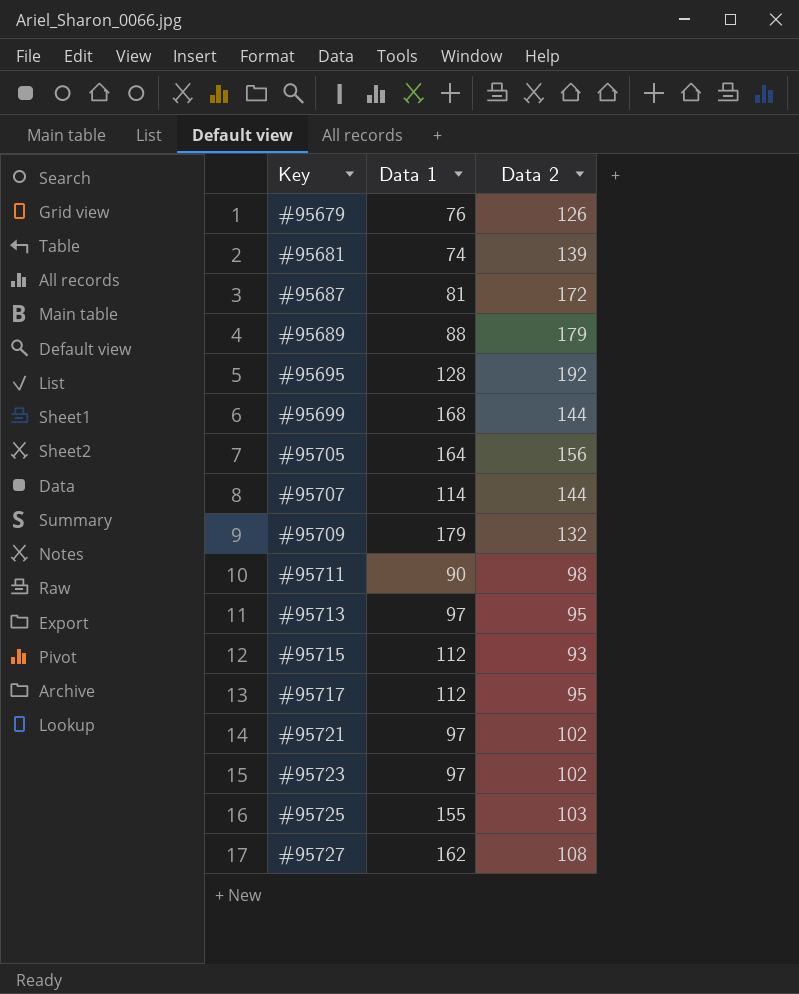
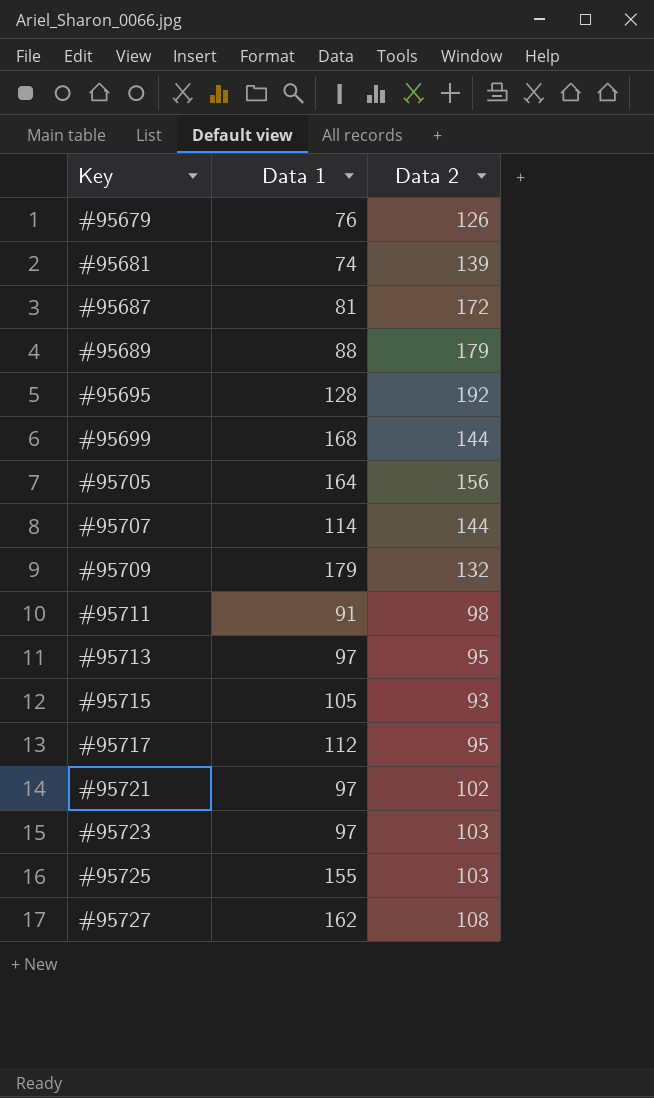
#95711 | Data 1: 90 -> 91
#95715 | Data 1: 112 -> 105
#95723 | Data 2: 102 -> 103

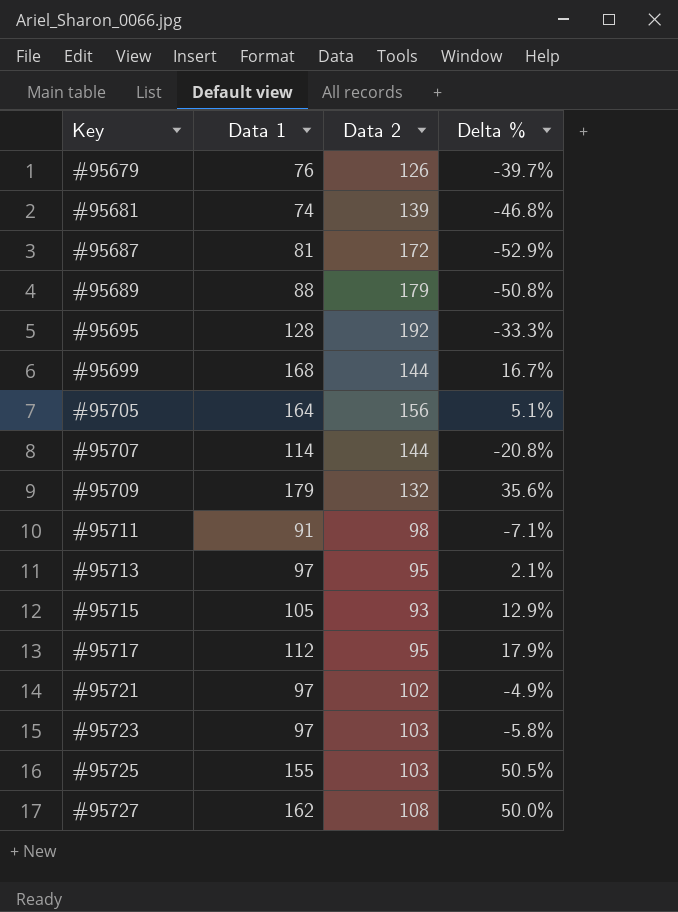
column Delta % | formula: none -> ([Data 1] - [Data 2]) / [Data 2]

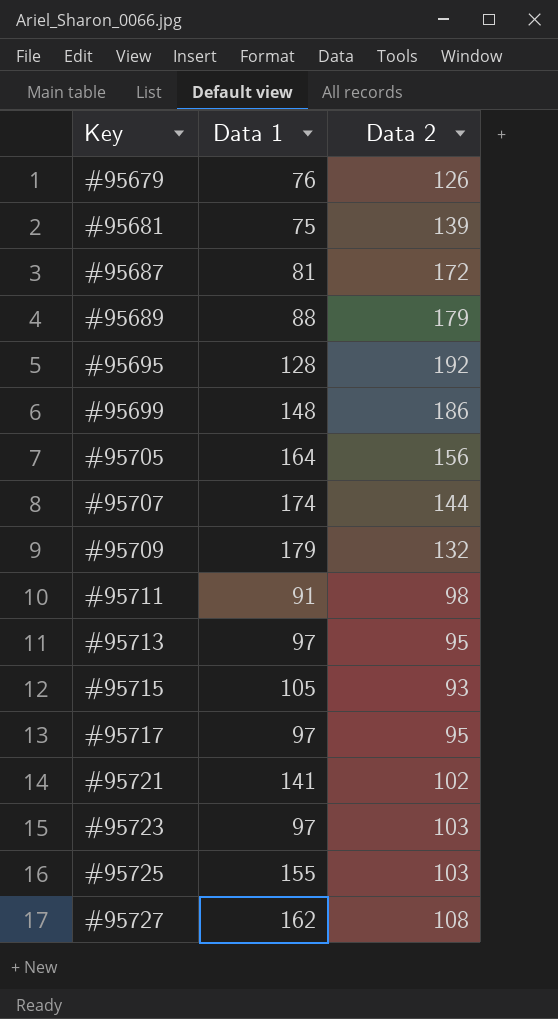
column Delta % | formula: ([Data 1] - [Data 2]) / [Data 2] -> none
#95681 | Data 1: 74 -> 75
#95699 | Data 1: 168 -> 148
#95699 | Data 2: 144 -> 186
#95707 | Data 1: 114 -> 174
#95717 | Data 1: 112 -> 97
#95721 | Data 1: 97 -> 141

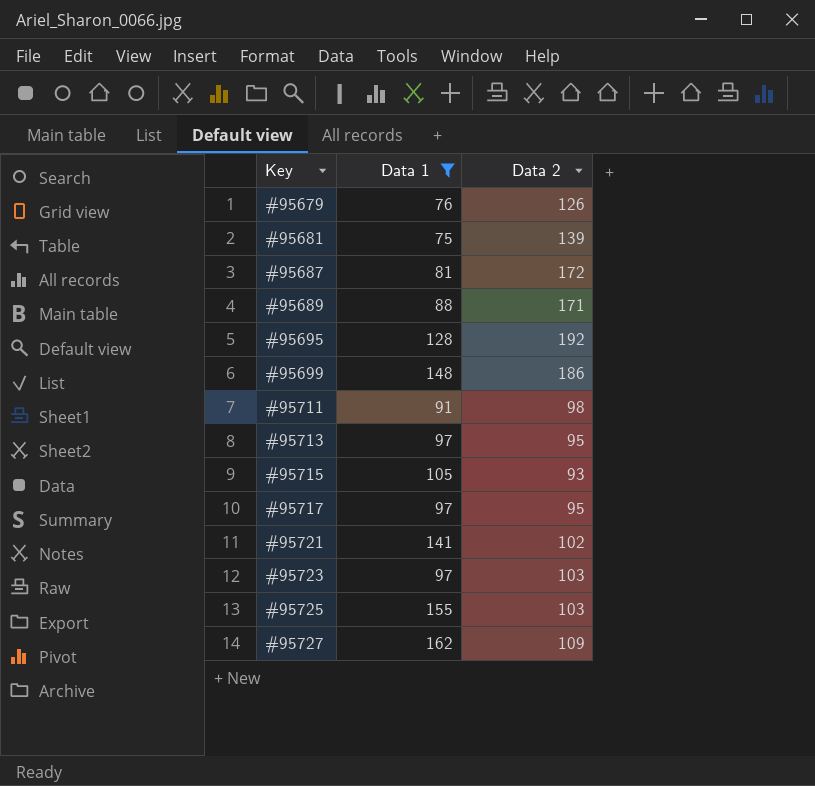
filter: none -> Data 1 <= 162
#95689 | Data 2: 179 -> 171
#95727 | Data 2: 108 -> 109

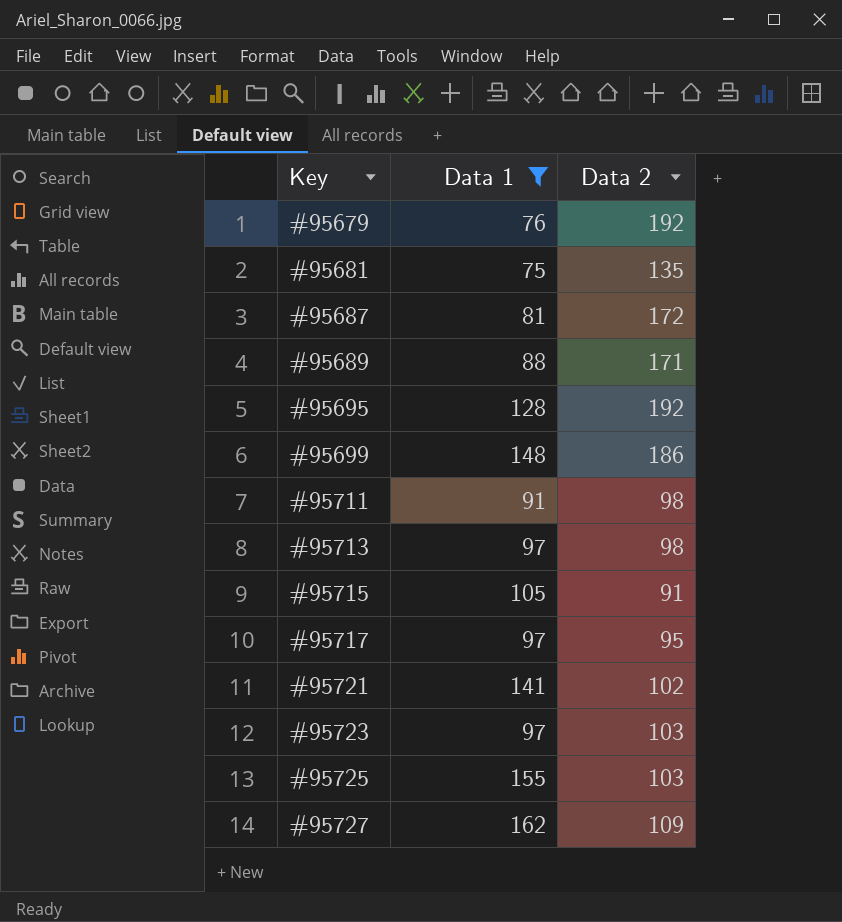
#95679 | Data 2: 126 -> 192
#95681 | Data 2: 139 -> 135
#95713 | Data 2: 95 -> 98
#95715 | Data 2: 93 -> 91

